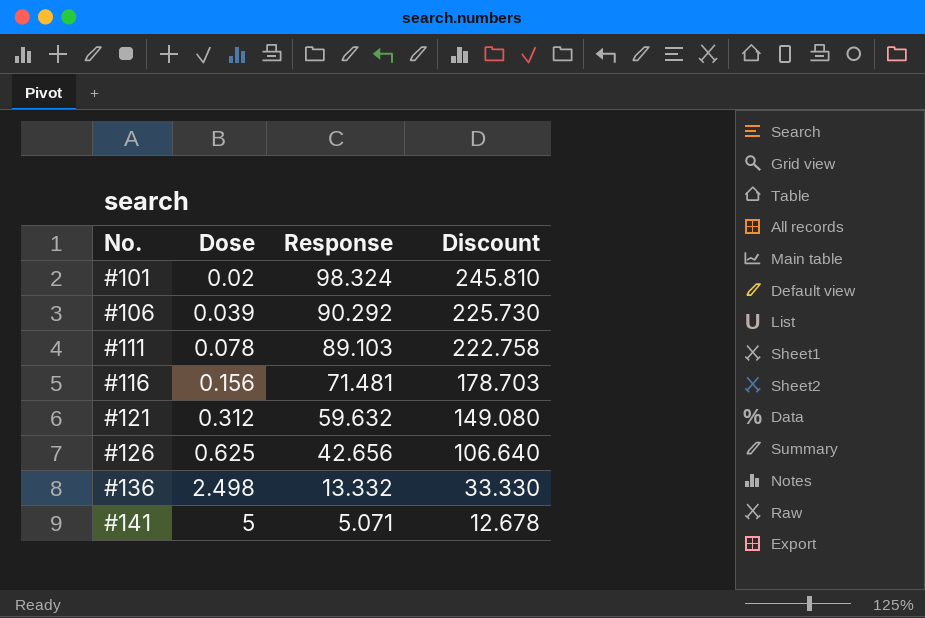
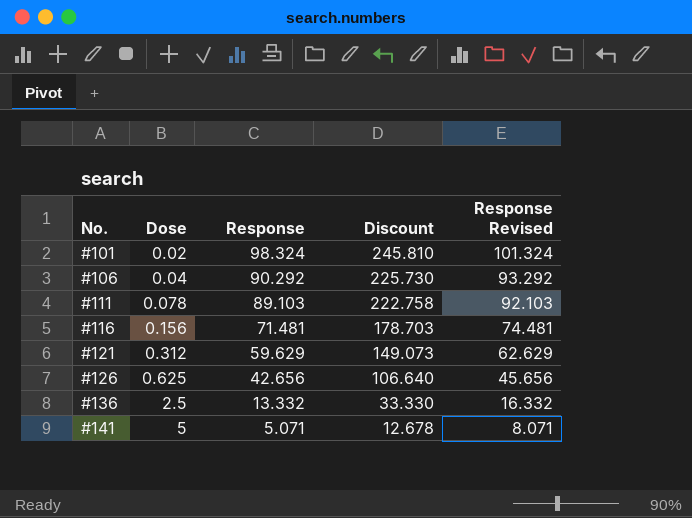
column Response Revised | formula: none -> [Response] + 3
#106 | Dose: 0.039 -> 0.04
#121 | Response: 59.632 -> 59.629
#121 | Discount: 149.080 -> 149.073
#136 | Dose: 2.498 -> 2.5

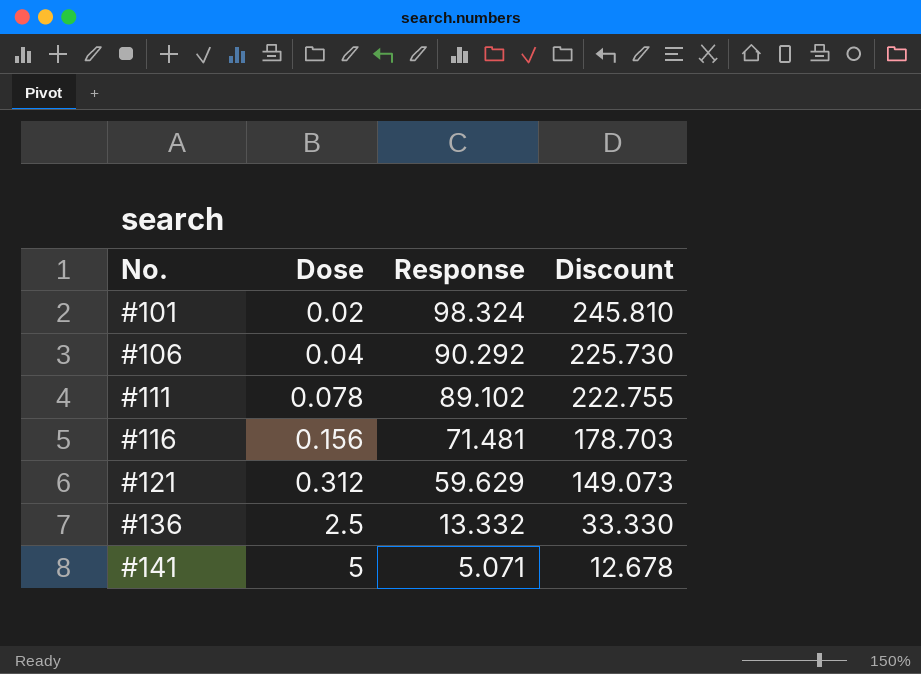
column Response Revised | formula: [Response] + 3 -> none
row #126: 0.625 | 42.656 | 106.640 | 45.656 -> none
#111 | Response: 89.103 -> 89.102
#111 | Discount: 222.758 -> 222.755

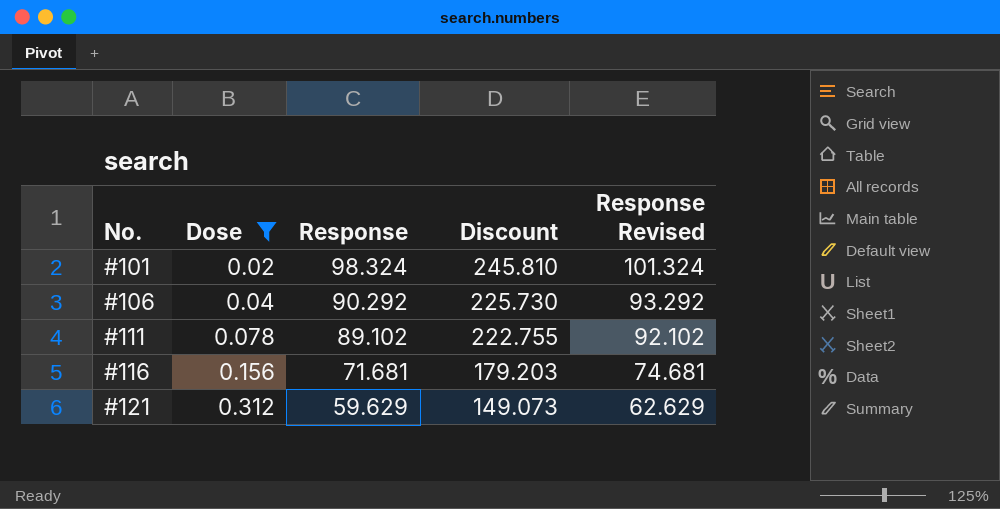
filter: none -> Dose <= 0.312
column Response Revised | formula: none -> [Response] + 3
#116 | Response: 71.481 -> 71.681
#116 | Discount: 178.703 -> 179.203

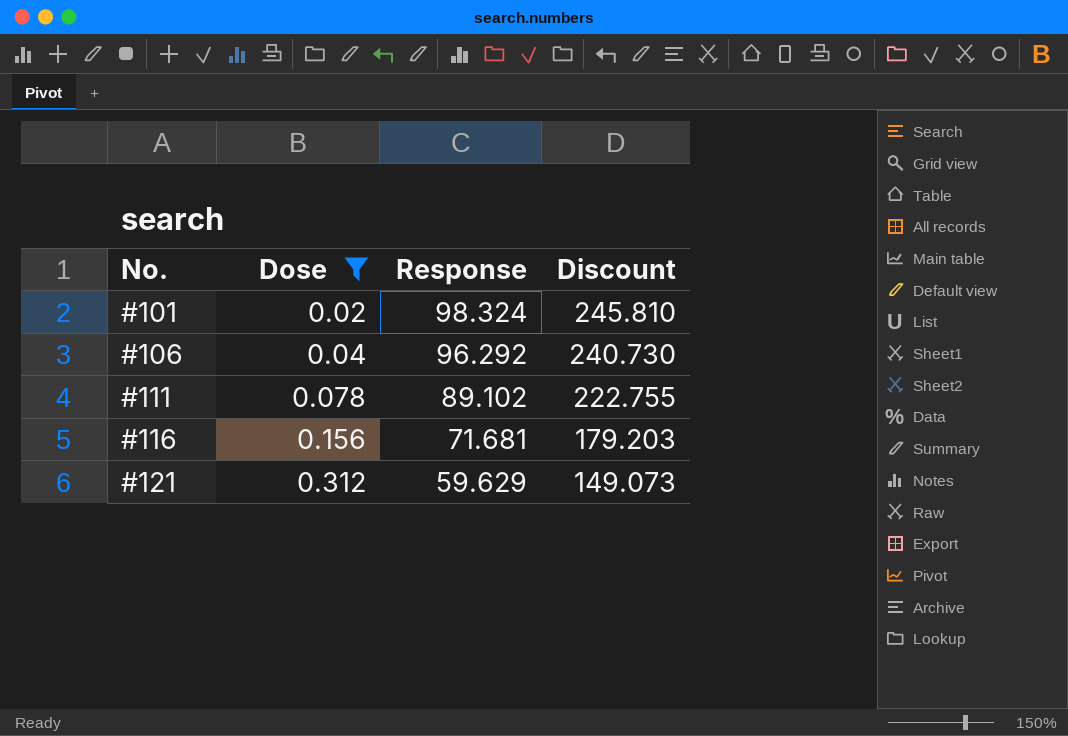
column Response Revised | formula: [Response] + 3 -> none
#106 | Response: 90.292 -> 96.292
#106 | Discount: 225.730 -> 240.730

